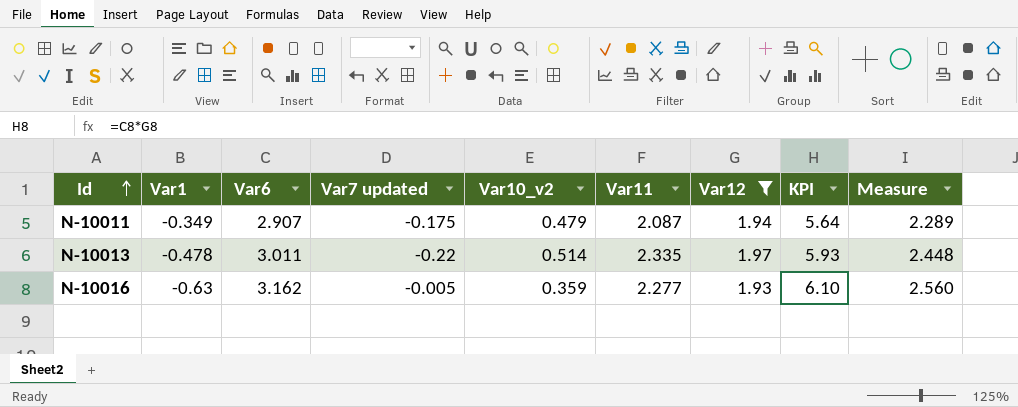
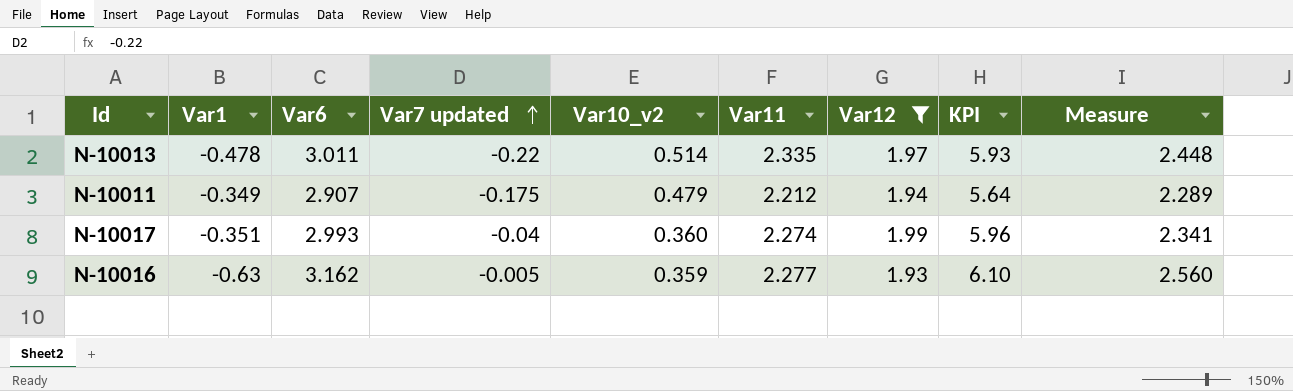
row order: Id ascending -> Var7 updated ascending
N-10011 | Var11: 2.087 -> 2.212
row N-10017: none -> -0.351 | 2.993 | -0.04 | 0.360 | 2.274 | 1.99 | 5.96 | 2.341

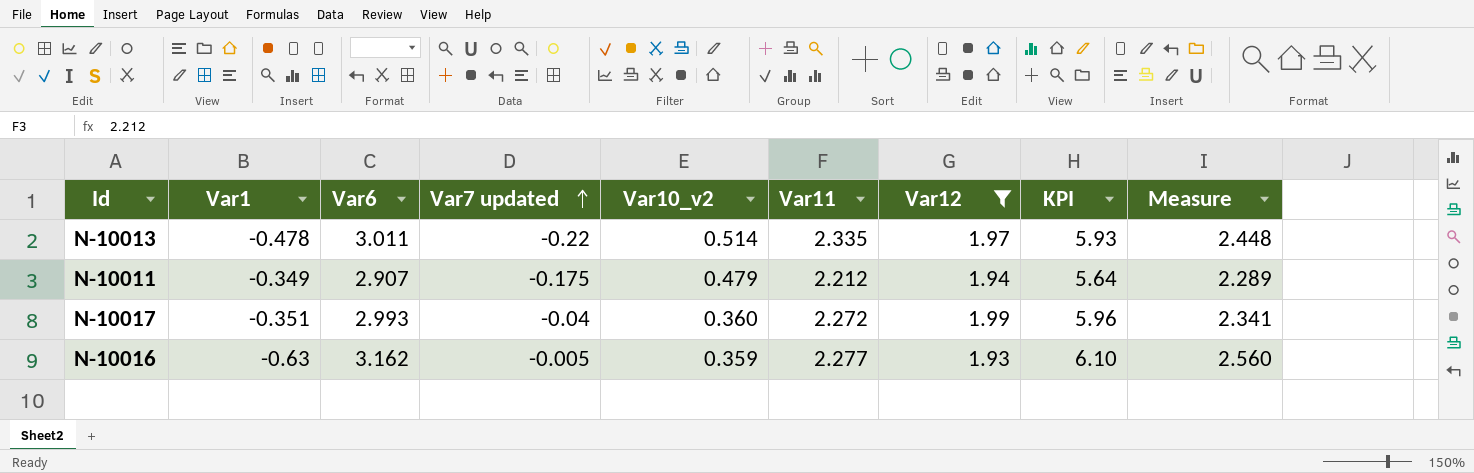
N-10017 | Var11: 2.274 -> 2.272

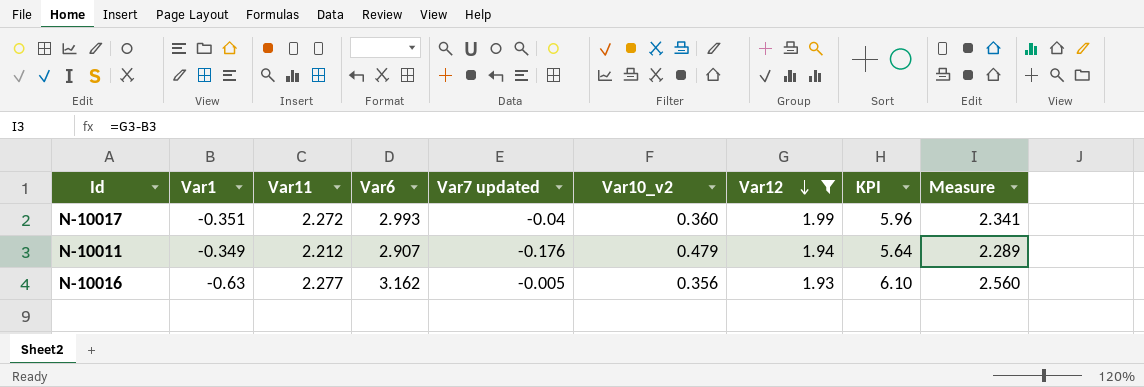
row order: Var7 updated ascending -> Var12 descending
column Var11 | position: 6 -> 3
row N-10013: -0.478 | 3.011 | -0.22 | 0.514 | 2.335 | 1.97 | 5.93 | 2.448 -> none
N-10011 | Var7 updated: -0.175 -> -0.176
N-10016 | Var10_v2: 0.359 -> 0.356

